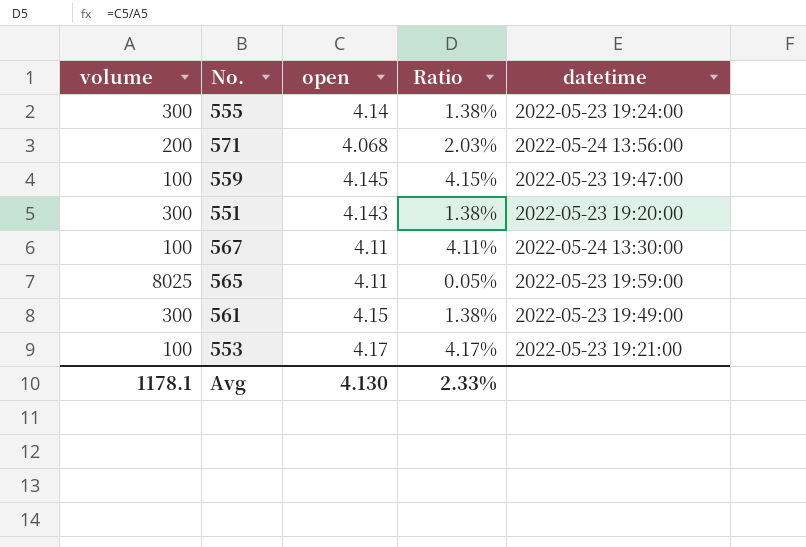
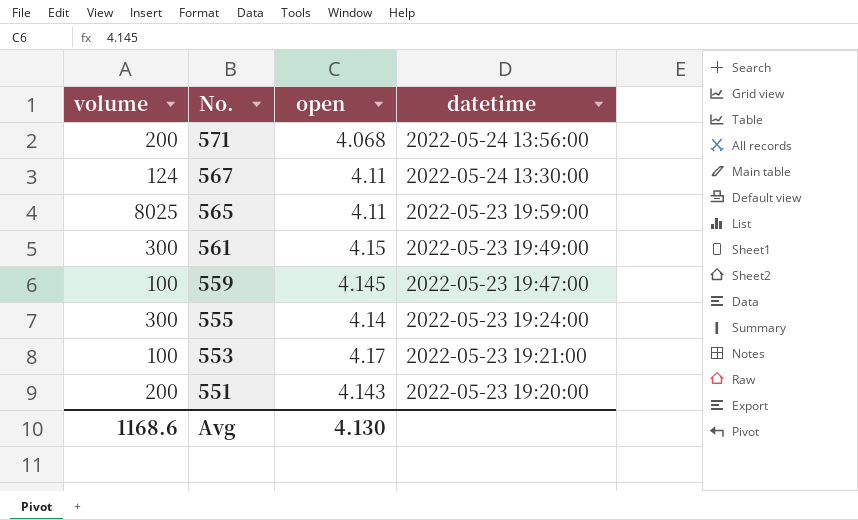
row order: none -> No. descending
column Ratio | formula: [open] / [volume] -> none
567 | volume: 100 -> 124
551 | volume: 300 -> 200
Avg | volume: 1178.1 -> 1168.6

